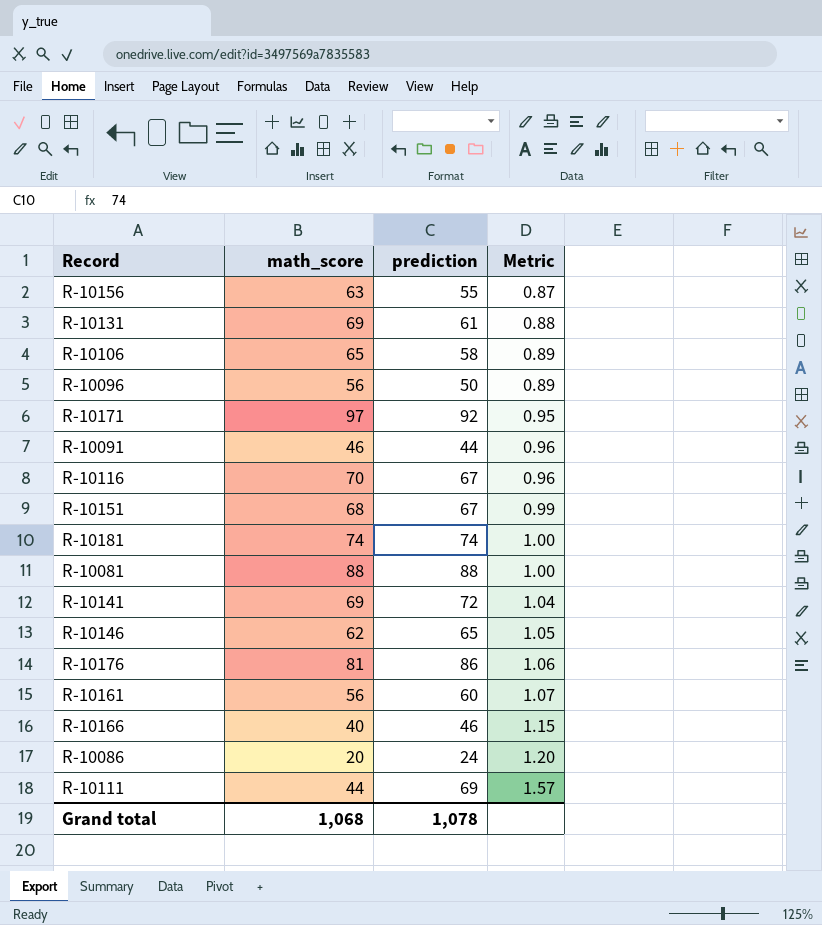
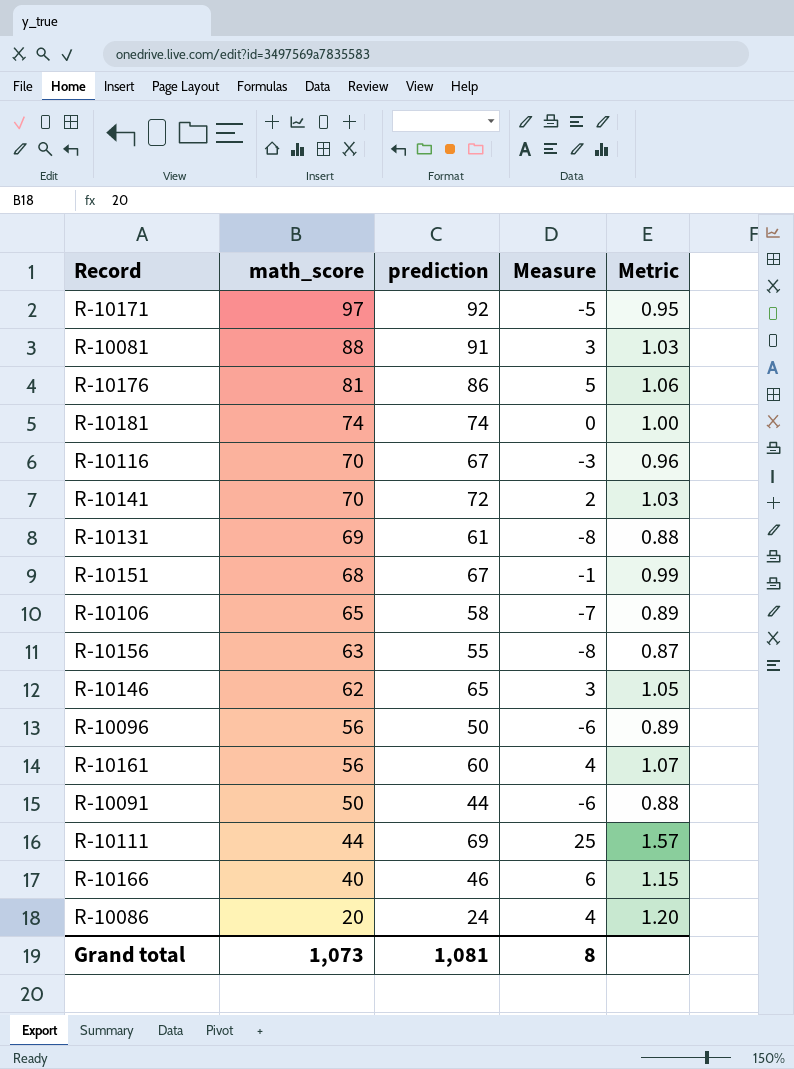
row order: Metric ascending -> math_score descending
column Measure | formula: none -> [prediction] - [math_score]
R-10081 | prediction: 88 -> 91
R-10081 | Metric: 1.00 -> 1.03
R-10141 | math_score: 69 -> 70
R-10141 | Metric: 1.04 -> 1.03
R-10091 | math_score: 46 -> 50
R-10091 | Metric: 0.96 -> 0.88
Grand total | math_score: 1,068 -> 1,073
Grand total | prediction: 1,078 -> 1,081

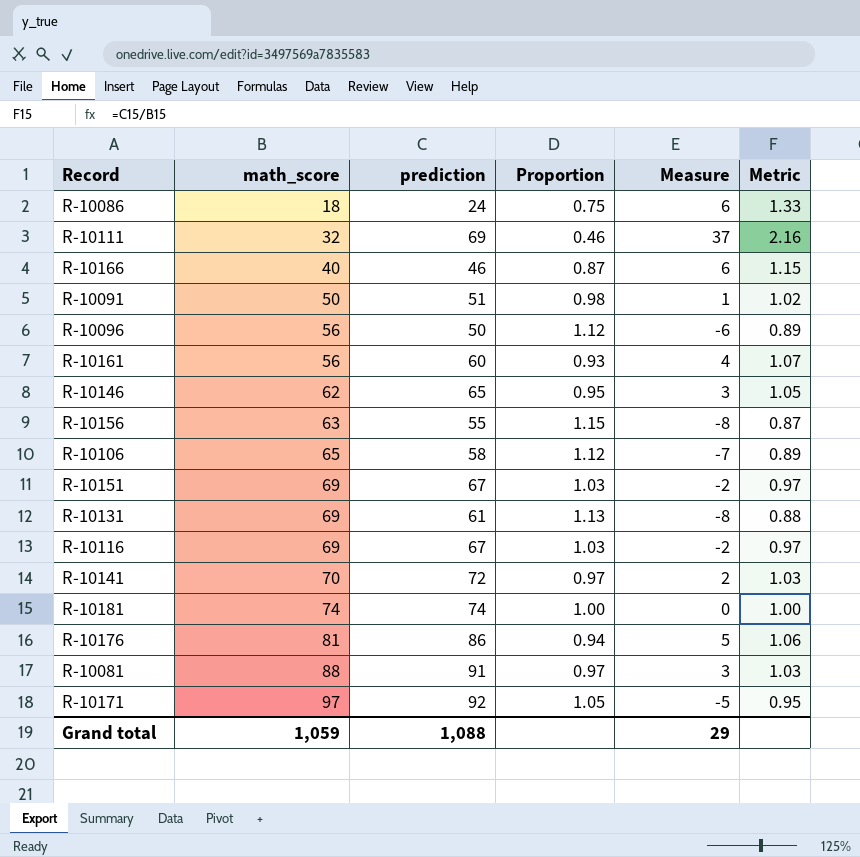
row order: math_score descending -> math_score ascending
column Proportion | formula: none -> [math_score] / [prediction]
R-10086 | math_score: 20 -> 18
R-10086 | Measure: 4 -> 6
R-10086 | Metric: 1.20 -> 1.33
R-10111 | math_score: 44 -> 32
R-10111 | Measure: 25 -> 37
R-10111 | Metric: 1.57 -> 2.16
R-10091 | prediction: 44 -> 51
R-10091 | Measure: -6 -> 1
R-10091 | Metric: 0.88 -> 1.02
R-10151 | math_score: 68 -> 69
R-10151 | Measure: -1 -> -2
R-10151 | Metric: 0.99 -> 0.97
R-10116 | math_score: 70 -> 69
R-10116 | Measure: -3 -> -2
R-10116 | Metric: 0.96 -> 0.97
Grand total | math_score: 1,073 -> 1,059
Grand total | prediction: 1,081 -> 1,088
Grand total | Measure: 8 -> 29

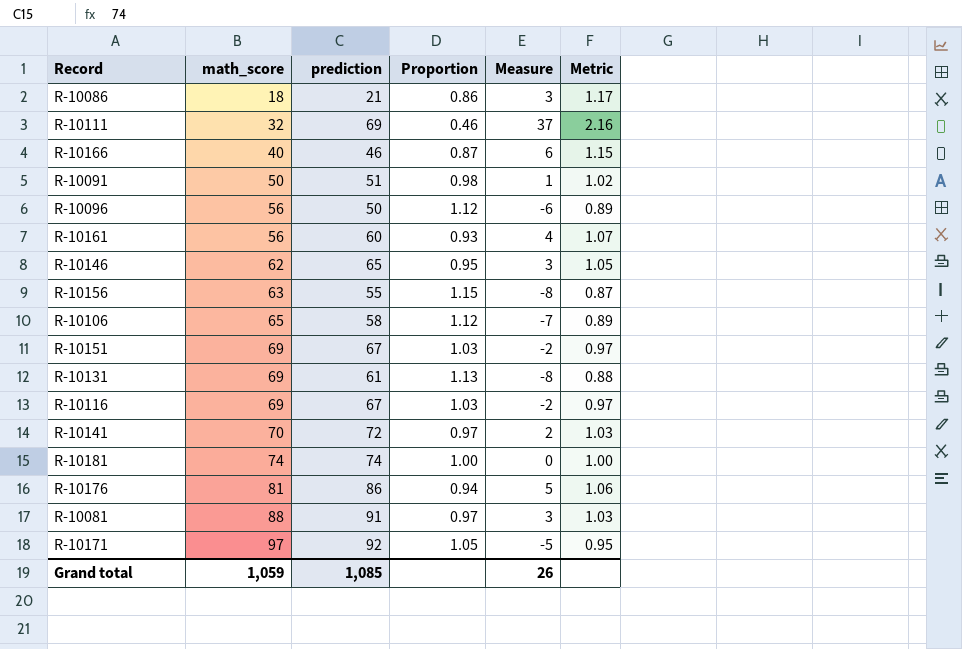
R-10086 | prediction: 24 -> 21
R-10086 | Proportion: 0.75 -> 0.86
R-10086 | Measure: 6 -> 3
R-10086 | Metric: 1.33 -> 1.17
Grand total | prediction: 1,088 -> 1,085
Grand total | Measure: 29 -> 26

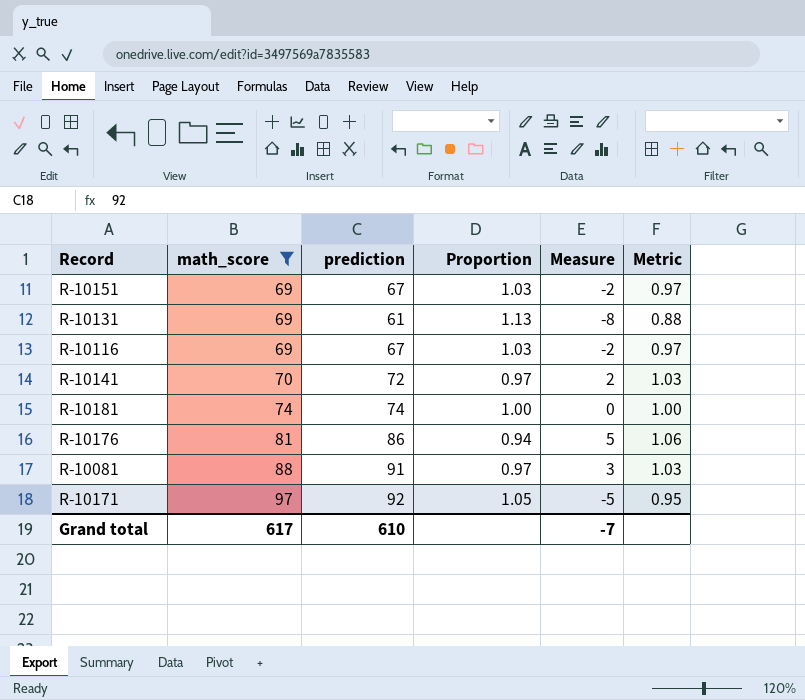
filter: none -> math_score >= 69
Grand total | math_score: 1,059 -> 617
Grand total | prediction: 1,085 -> 610
Grand total | Measure: 26 -> -7

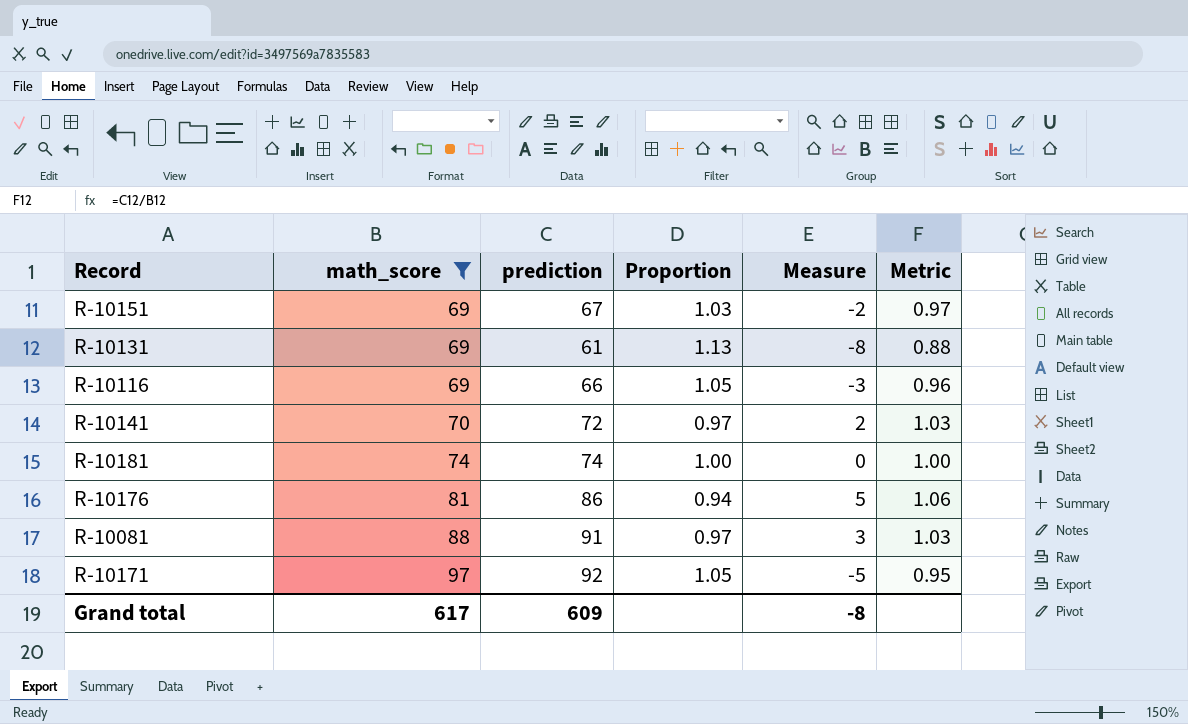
R-10116 | prediction: 67 -> 66
R-10116 | Proportion: 1.03 -> 1.05
R-10116 | Measure: -2 -> -3
R-10116 | Metric: 0.97 -> 0.96
Grand total | prediction: 610 -> 609
Grand total | Measure: -7 -> -8

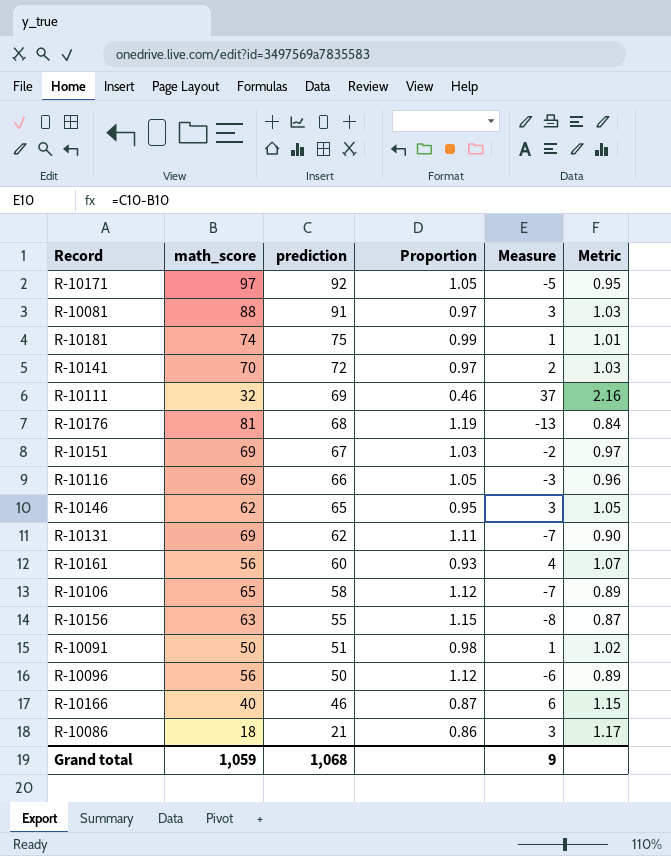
filter: math_score >= 69 -> none
row order: math_score ascending -> prediction descending
R-10181 | prediction: 74 -> 75
R-10181 | Proportion: 1.00 -> 0.99
R-10181 | Measure: 0 -> 1
R-10181 | Metric: 1.00 -> 1.01
R-10176 | prediction: 86 -> 68
R-10176 | Proportion: 0.94 -> 1.19
R-10176 | Measure: 5 -> -13
R-10176 | Metric: 1.06 -> 0.84
R-10131 | prediction: 61 -> 62
R-10131 | Proportion: 1.13 -> 1.11
R-10131 | Measure: -8 -> -7
R-10131 | Metric: 0.88 -> 0.90
Grand total | math_score: 617 -> 1,059
Grand total | prediction: 609 -> 1,068
Grand total | Measure: -8 -> 9

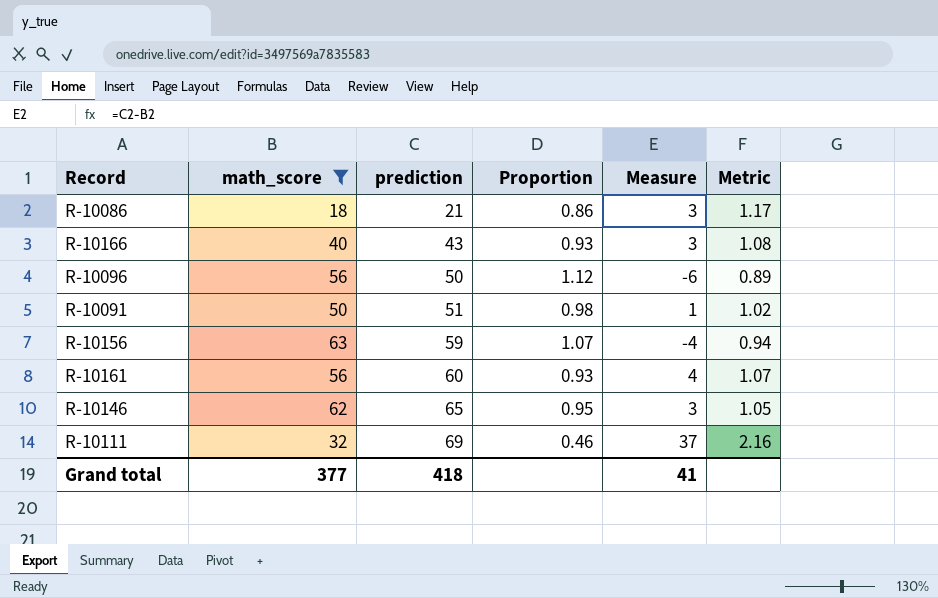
filter: none -> math_score <= 63
row order: prediction descending -> prediction ascending
R-10166 | prediction: 46 -> 43
R-10166 | Proportion: 0.87 -> 0.93
R-10166 | Measure: 6 -> 3
R-10166 | Metric: 1.15 -> 1.08
R-10156 | prediction: 55 -> 59
R-10156 | Proportion: 1.15 -> 1.07
R-10156 | Measure: -8 -> -4
R-10156 | Metric: 0.87 -> 0.94
Grand total | math_score: 1,059 -> 377
Grand total | prediction: 1,068 -> 418
Grand total | Measure: 9 -> 41

